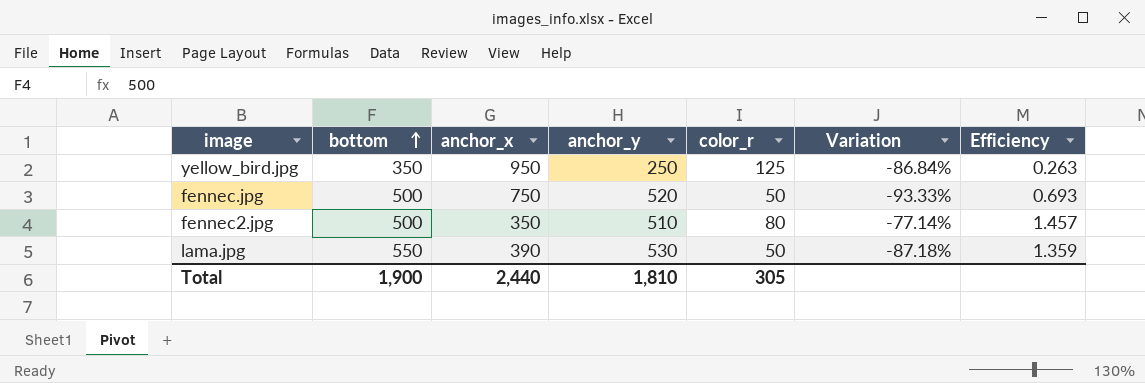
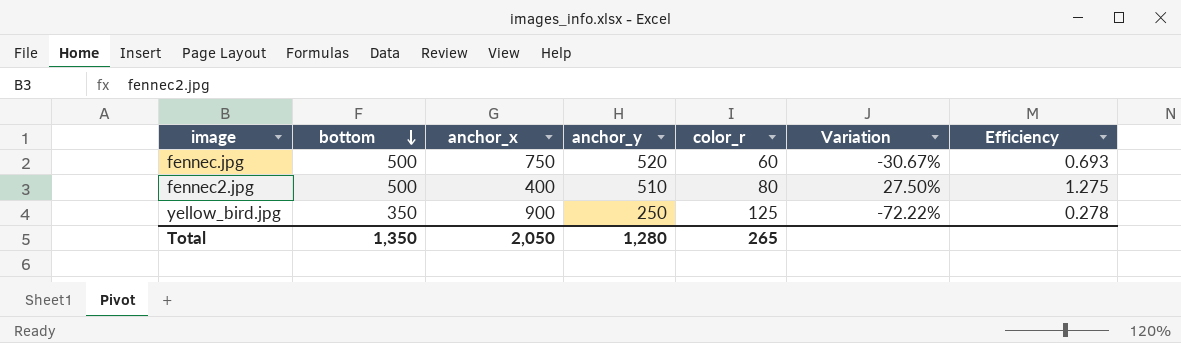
row order: bottom ascending -> bottom descending
column Variation | formula: ([color_r] - [anchor_x]) / [anchor_x] -> ([anchor_y] - [anchor_x]) / [anchor_x]
row lama.jpg: 550 | 390 | 530 | 50 | -87.18% | 1.359 -> none
fennec.jpg | color_r: 50 -> 60
fennec2.jpg | anchor_x: 350 -> 400
fennec2.jpg | Efficiency: 1.457 -> 1.275
yellow_bird.jpg | anchor_x: 950 -> 900
yellow_bird.jpg | Efficiency: 0.263 -> 0.278
Total | bottom: 1,900 -> 1,350
Total | anchor_x: 2,440 -> 2,050
Total | anchor_y: 1,810 -> 1,280
Total | color_r: 305 -> 265

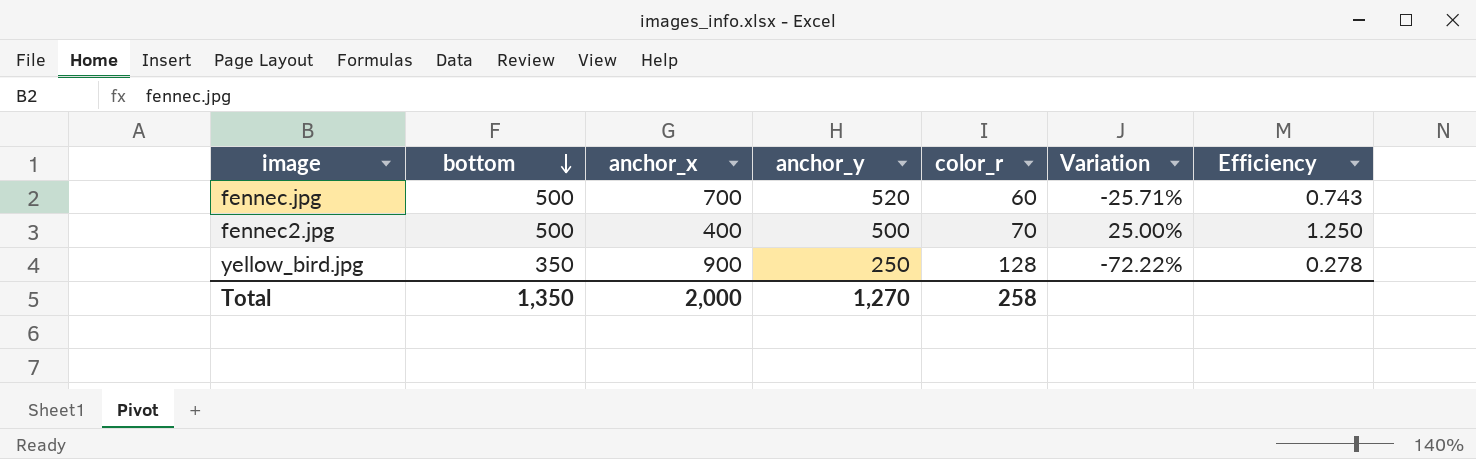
fennec.jpg | anchor_x: 750 -> 700
fennec.jpg | Variation: -30.67% -> -25.71%
fennec.jpg | Efficiency: 0.693 -> 0.743
fennec2.jpg | anchor_y: 510 -> 500
fennec2.jpg | color_r: 80 -> 70
fennec2.jpg | Variation: 27.50% -> 25.00%
fennec2.jpg | Efficiency: 1.275 -> 1.250
yellow_bird.jpg | color_r: 125 -> 128
Total | anchor_x: 2,050 -> 2,000
Total | anchor_y: 1,280 -> 1,270
Total | color_r: 265 -> 258

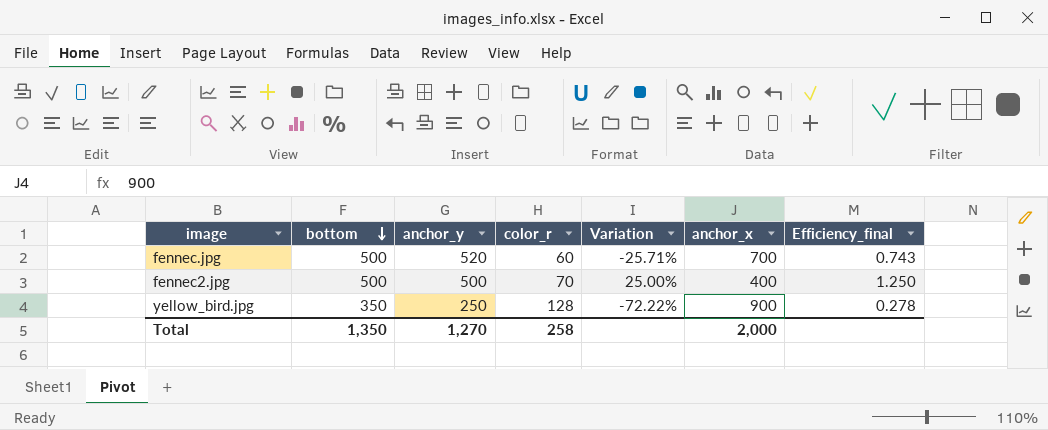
column anchor_x | position: 3 -> 6
column name: Efficiency -> Efficiency_final

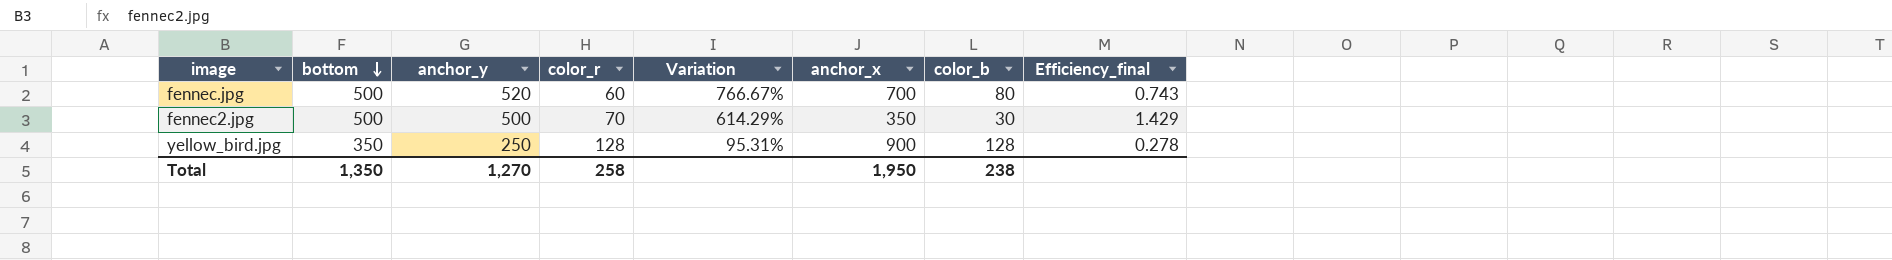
column Variation | formula: ([anchor_y] - [anchor_x]) / [anchor_x] -> ([anchor_y] - [color_r]) / [color_r]
column color_b | position: none -> 7
fennec2.jpg | anchor_x: 400 -> 350
fennec2.jpg | Efficiency_final: 1.250 -> 1.429
Total | anchor_x: 2,000 -> 1,950

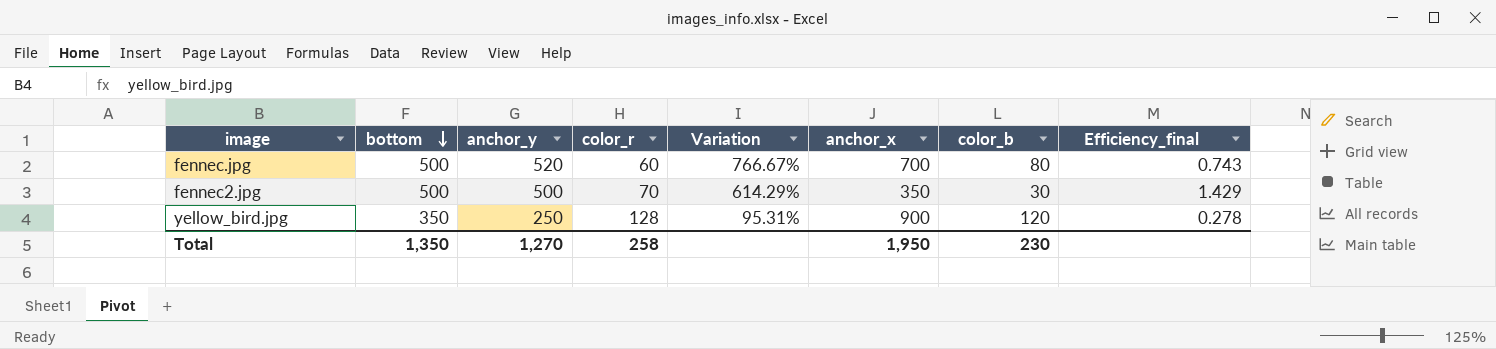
yellow_bird.jpg | color_b: 128 -> 120
Total | color_b: 238 -> 230

